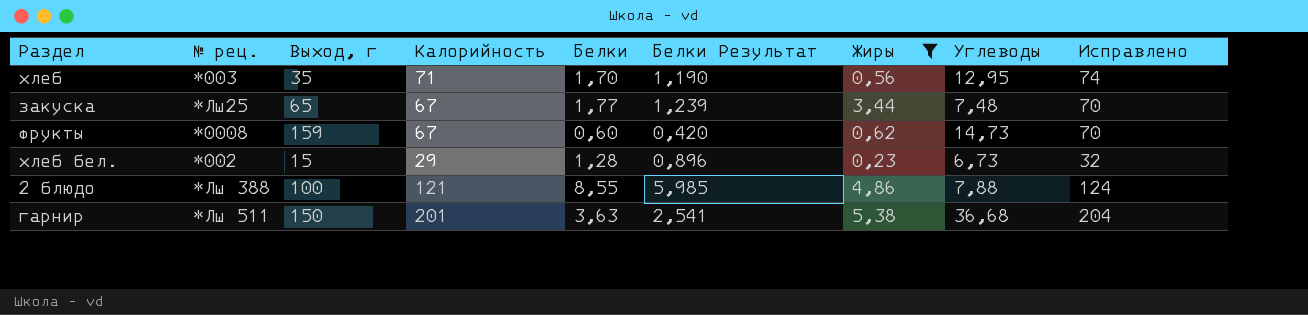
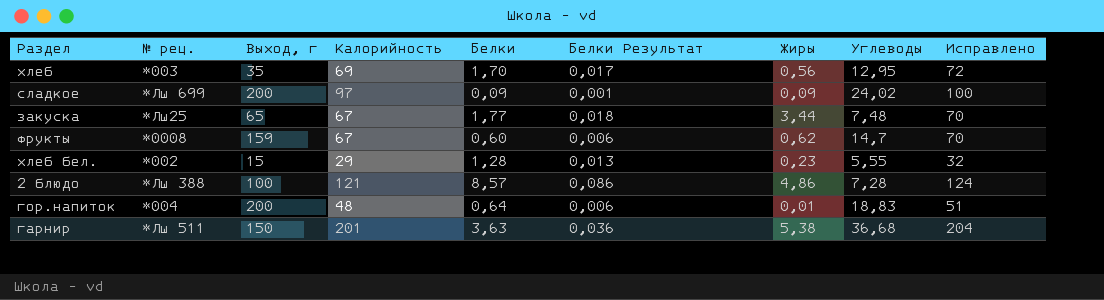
filter: Жиры >= 0,23 -> none
column Белки Результат | formula: [Белки] * 0,7 -> [Белки] * 0,01
хлеб | Калорийность: 71 -> 69
хлеб | Исправлено: 74 -> 72
фрукты | Углеводы: 14,73 -> 14,7
хлеб бел. | Углеводы: 6,73 -> 5,55
2 блюдо | Белки: 8,55 -> 8,57
2 блюдо | Углеводы: 7,88 -> 7,28

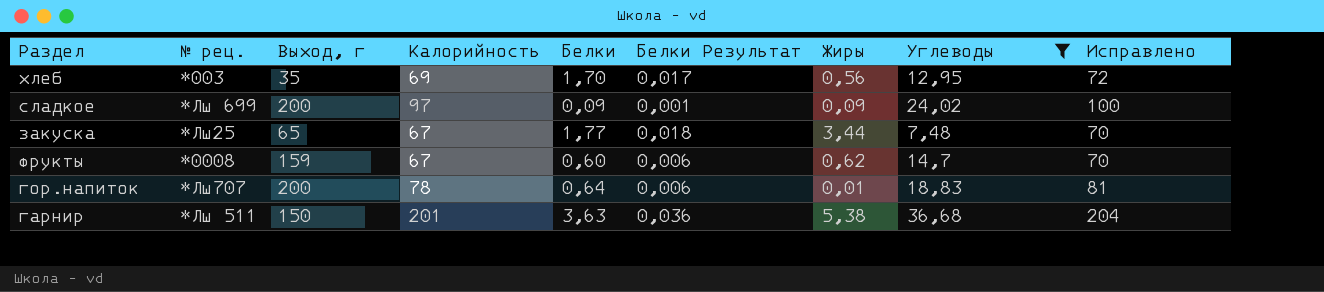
filter: none -> Углеводы >= 7,48
гор.напиток | № рец.: *004 -> *Лш707
гор.напиток | Калорийность: 48 -> 78
гор.напиток | Исправлено: 51 -> 81

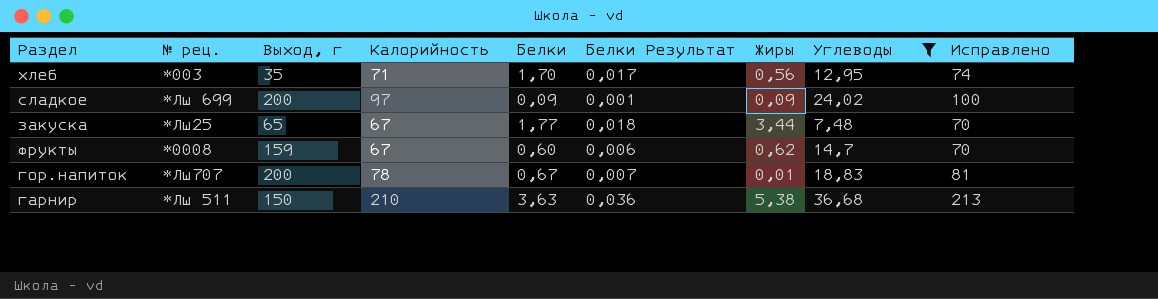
хлеб | Калорийность: 69 -> 71
хлеб | Исправлено: 72 -> 74
гор.напиток | Белки: 0,64 -> 0,67
гор.напиток | Белки Результат: 0,006 -> 0,007
гарнир | Калорийность: 201 -> 210
гарнир | Исправлено: 204 -> 213

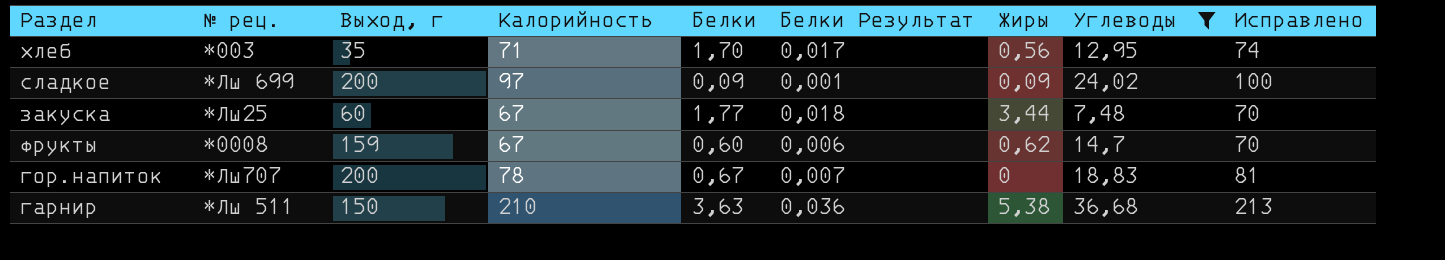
закуска | Выход, г: 65 -> 60
гор.напиток | Жиры: 0,01 -> 0

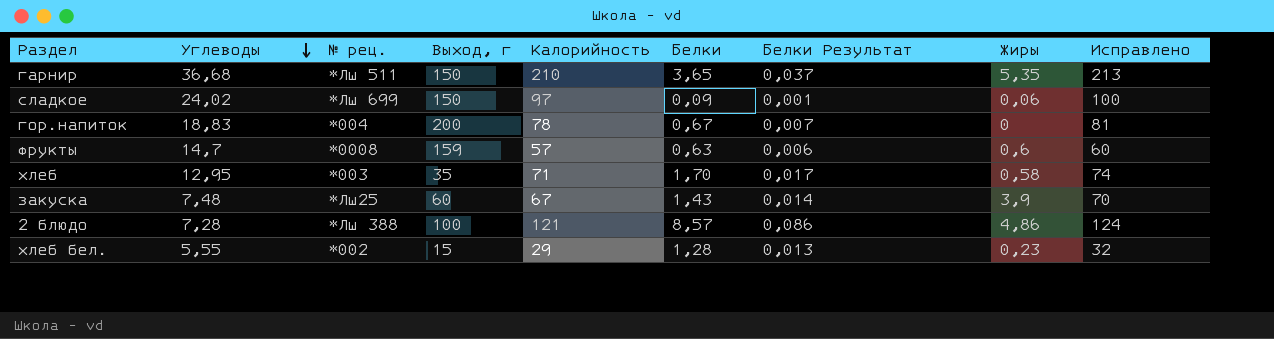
filter: Углеводы >= 7,48 -> none
row order: none -> Углеводы descending
column Углеводы | position: 8 -> 2
гарнир | Белки: 3,63 -> 3,65
гарнир | Белки Результат: 0,036 -> 0,037
гарнир | Жиры: 5,38 -> 5,35
сладкое | Выход, г: 200 -> 150
сладкое | Жиры: 0,09 -> 0,06
гор.напиток | № рец.: *Лш707 -> *004
фрукты | Калорийность: 67 -> 57
фрукты | Белки: 0,60 -> 0,63
фрукты | Жиры: 0,62 -> 0,6
фрукты | Исправлено: 70 -> 60
хлеб | Жиры: 0,56 -> 0,58
закуска | Белки: 1,77 -> 1,43
закуска | Белки Результат: 0,018 -> 0,014
закуска | Жиры: 3,44 -> 3,9

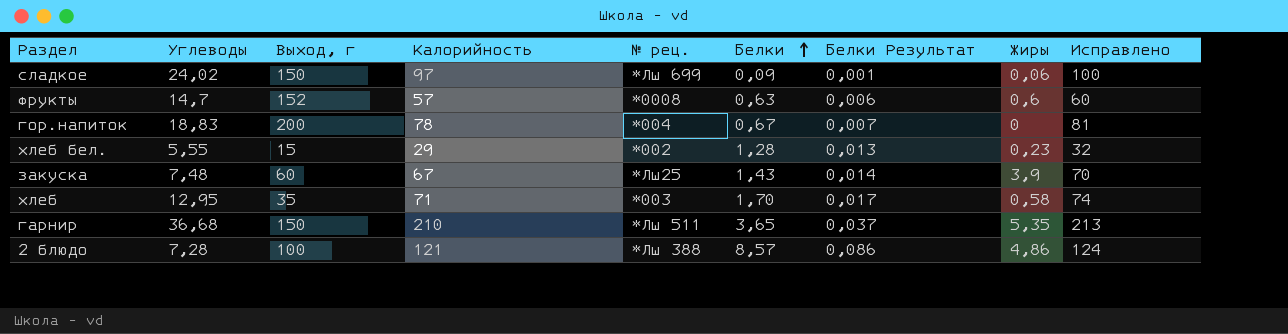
row order: Углеводы descending -> Белки ascending
column № рец. | position: 3 -> 5
фрукты | Выход, г: 159 -> 152

